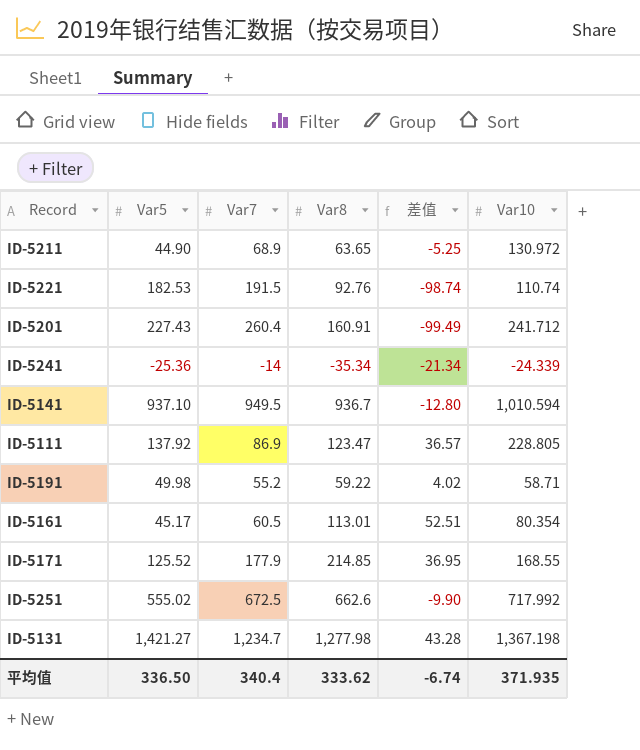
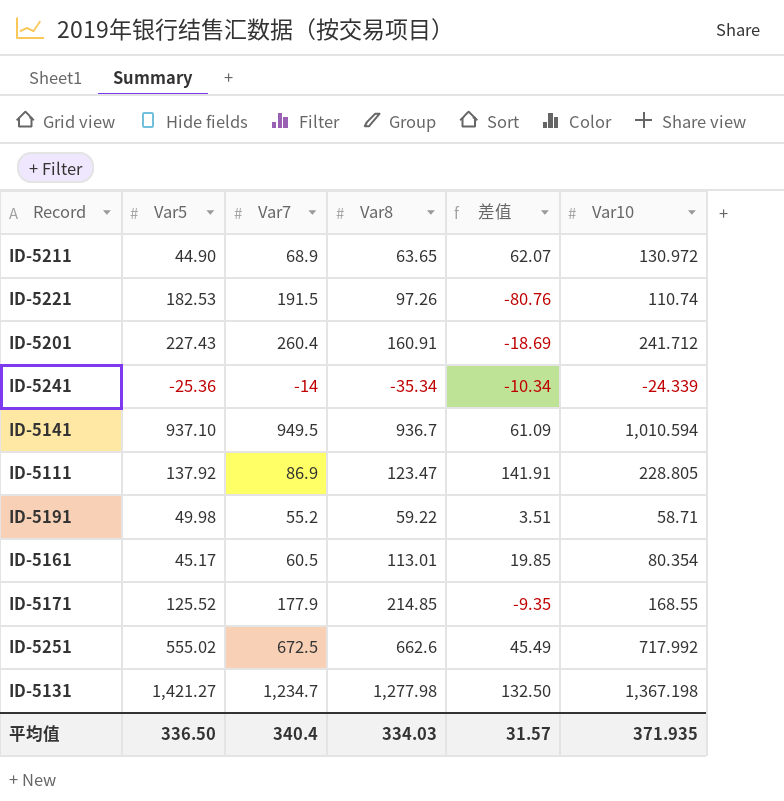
column 差值 | formula: [Var8] - [Var7] -> [Var10] - [Var7]
ID-5221 | Var8: 92.76 -> 97.26
平均值 | Var8: 333.62 -> 334.03
平均值 | 差值: -6.74 -> 31.57

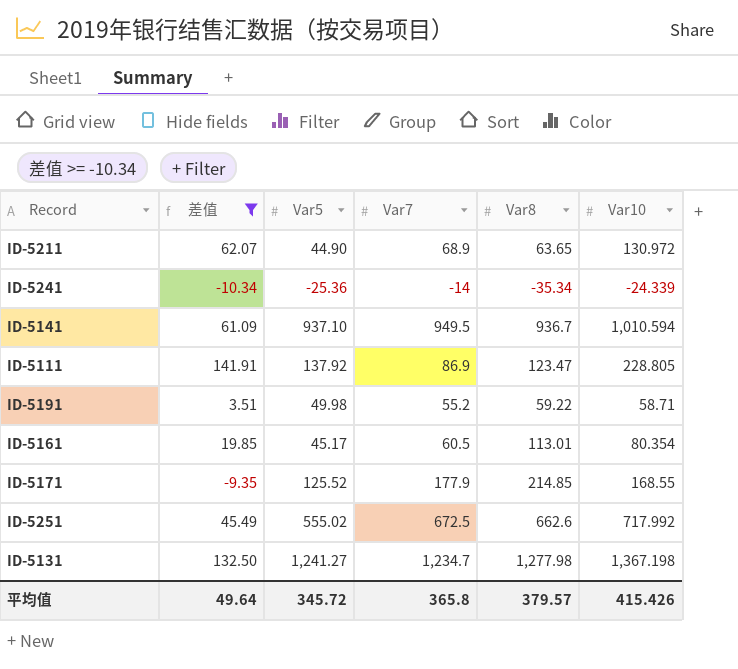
filter: none -> 差值 >= -10.34
column 差值 | position: 5 -> 2
ID-5131 | Var5: 1,421.27 -> 1,241.27
平均值 | 差值: 31.57 -> 49.64
平均值 | Var5: 336.50 -> 345.72
平均值 | Var7: 340.4 -> 365.8
平均值 | Var8: 334.03 -> 379.57
平均值 | Var10: 371.935 -> 415.426

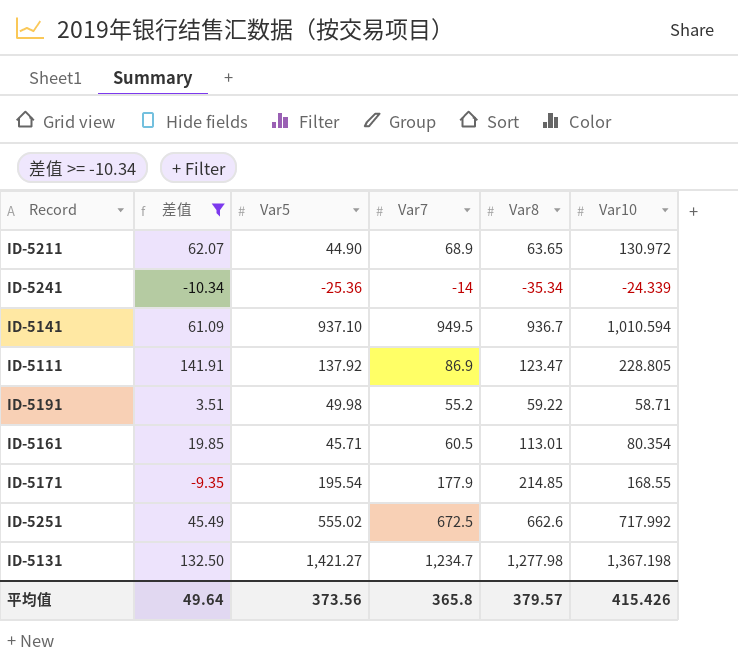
ID-5161 | Var5: 45.17 -> 45.71
ID-5171 | Var5: 125.52 -> 195.54
ID-5131 | Var5: 1,241.27 -> 1,421.27
平均值 | Var5: 345.72 -> 373.56

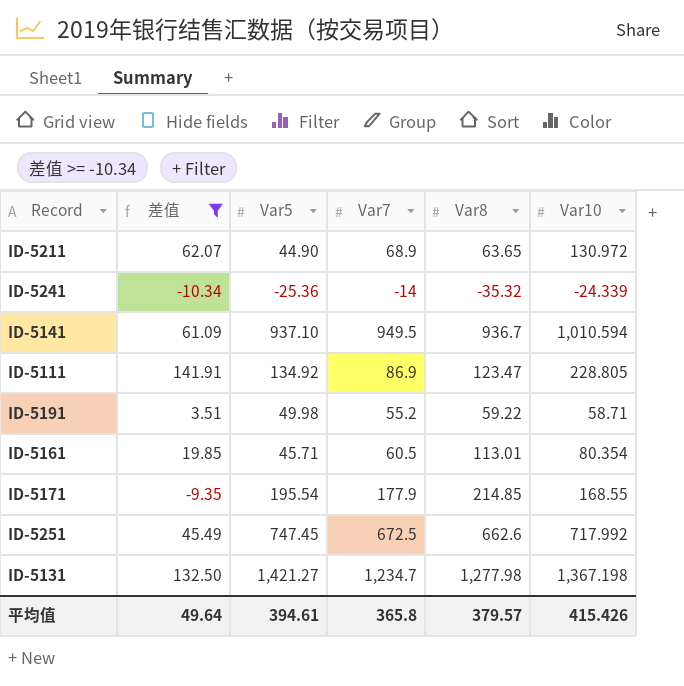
ID-5241 | Var8: -35.34 -> -35.32
ID-5111 | Var5: 137.92 -> 134.92
ID-5251 | Var5: 555.02 -> 747.45
平均值 | Var5: 373.56 -> 394.61

